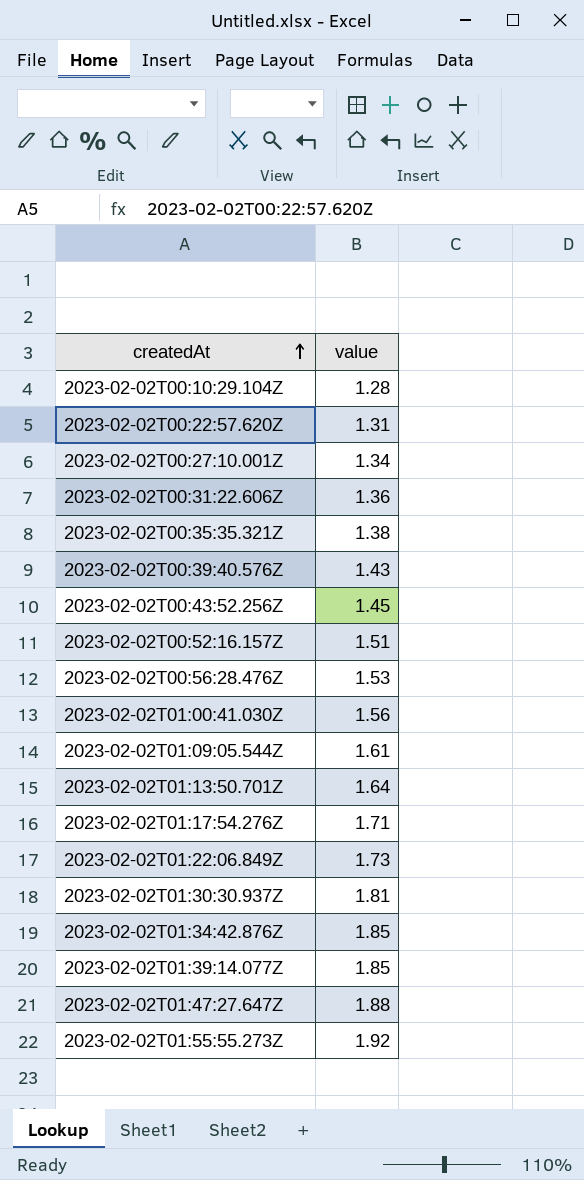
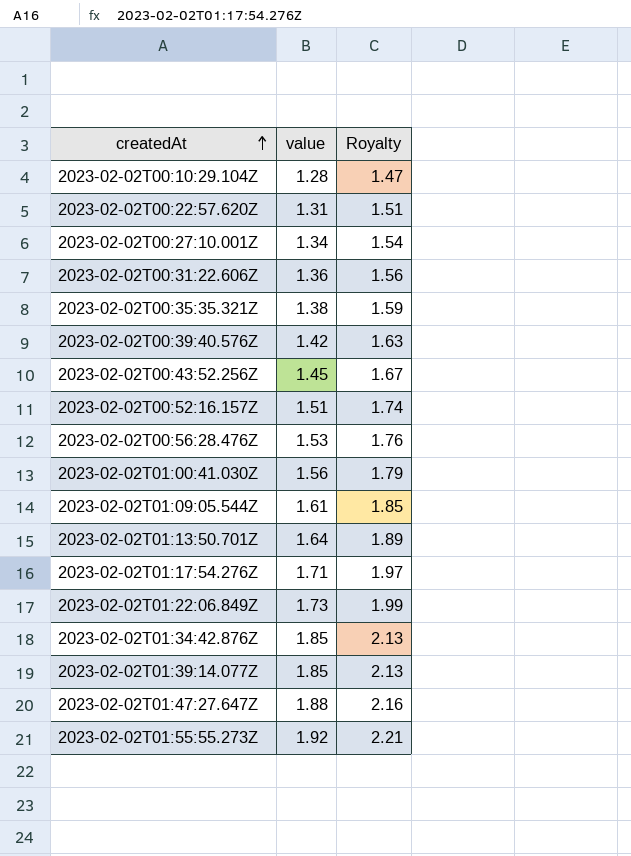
column Royalty | formula: none -> [value] * 1.15
row 2023-02-02T01:30:30.937Z: 1.81 -> none
2023-02-02T00:39:40.576Z | value: 1.43 -> 1.42

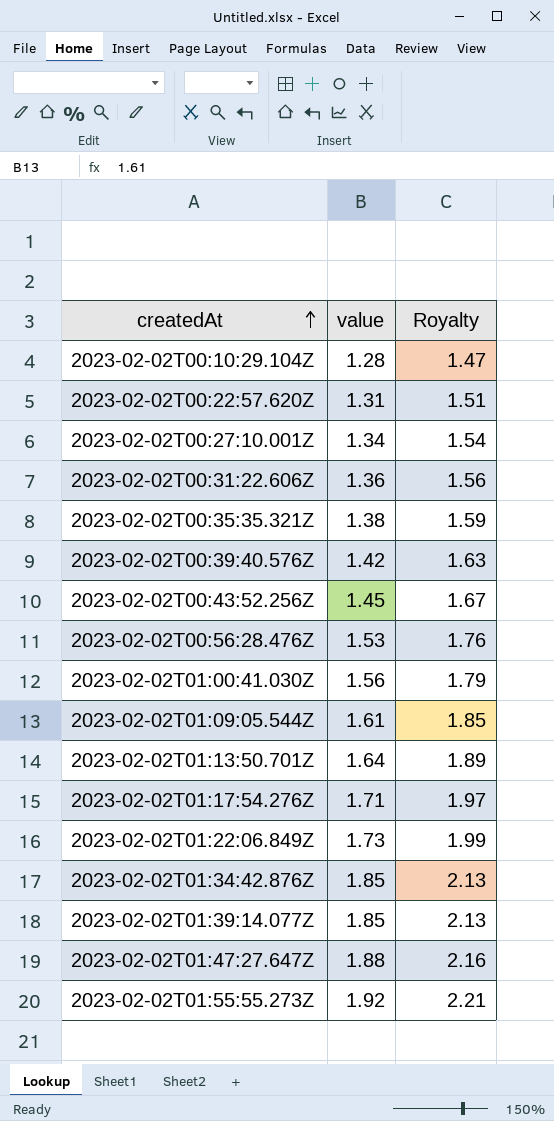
row 2023-02-02T00:52:16.157Z: 1.51 | 1.74 -> none

